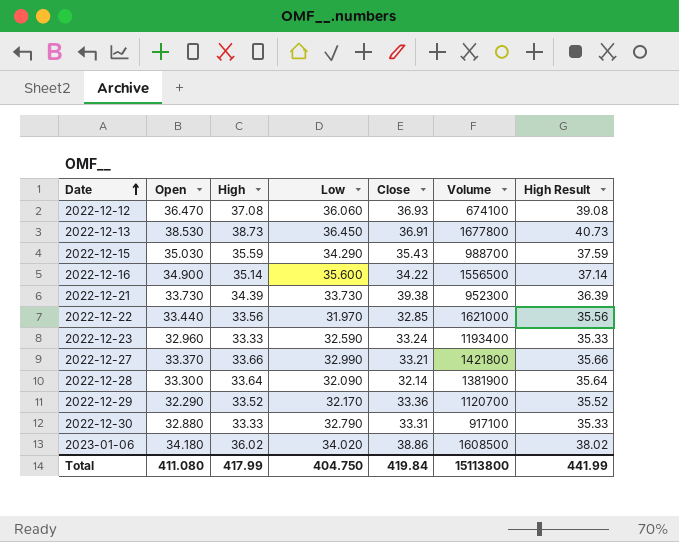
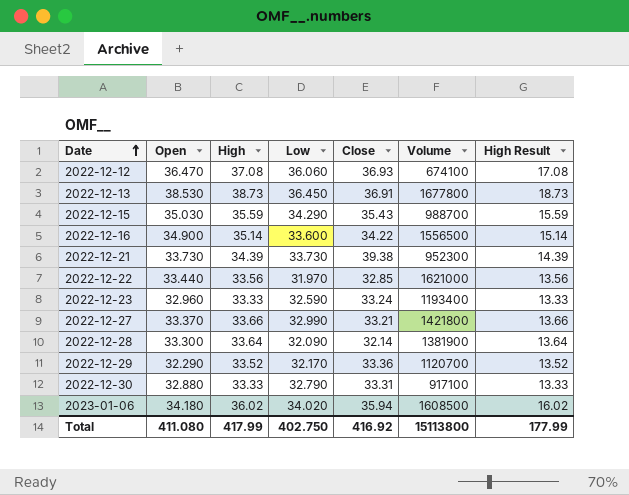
column High Result | formula: [High] + 2 -> [High] - 20
2022-12-16 | Low: 35.600 -> 33.600
2023-01-06 | Close: 38.86 -> 35.94
Total | Low: 404.750 -> 402.750
Total | Close: 419.84 -> 416.92
Total | High Result: 441.99 -> 177.99

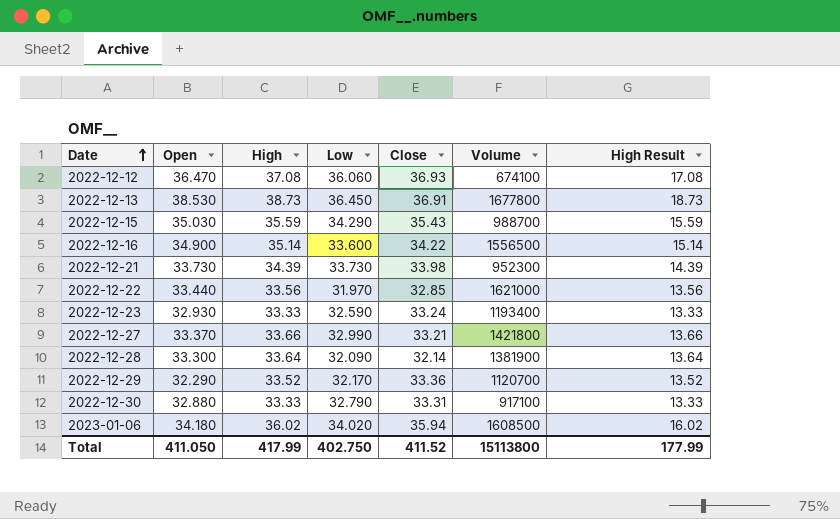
2022-12-21 | Close: 39.38 -> 33.98
2022-12-23 | Open: 32.960 -> 32.930
Total | Open: 411.080 -> 411.050
Total | Close: 416.92 -> 411.52

